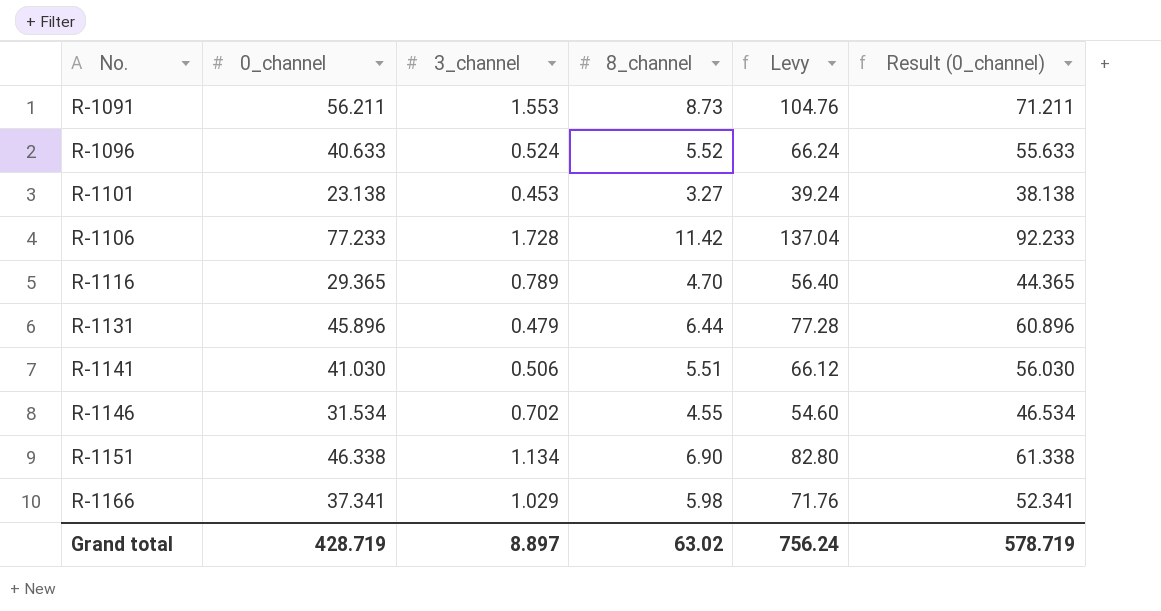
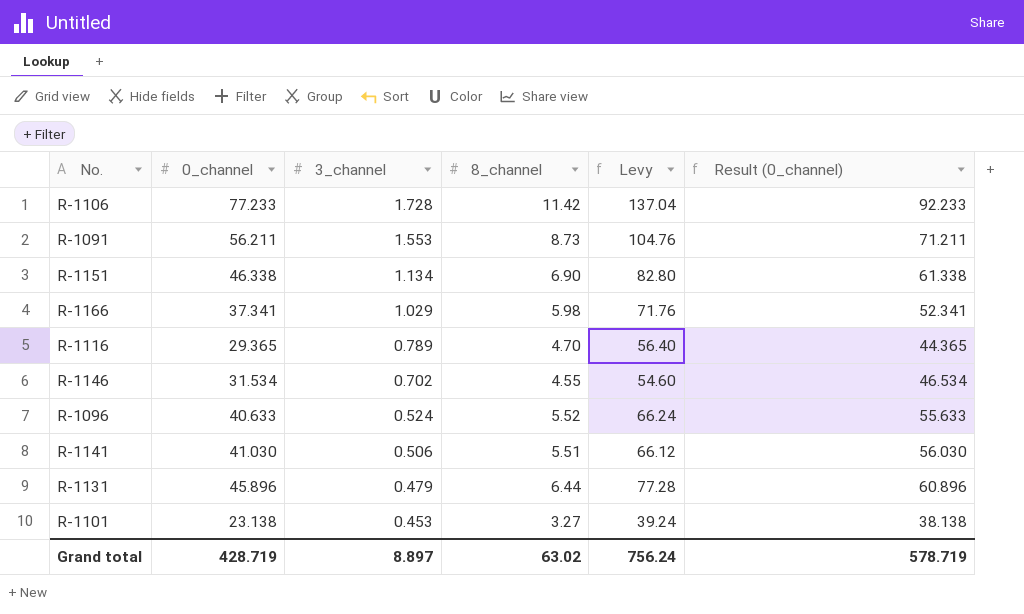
row order: No. ascending -> 3_channel descending

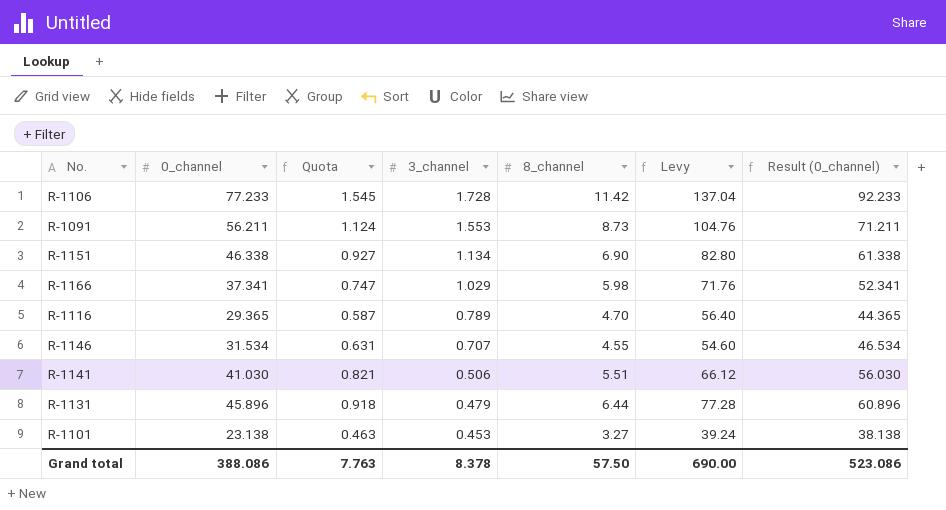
column Quota | formula: none -> [0_channel] * 0.02
row R-1096: 40.633 | 0.524 | 5.52 | 66.24 | 55.633 -> none
R-1146 | 3_channel: 0.702 -> 0.707
Grand total | 0_channel: 428.719 -> 388.086
Grand total | 3_channel: 8.897 -> 8.378
Grand total | 8_channel: 63.02 -> 57.50
Grand total | Levy: 756.24 -> 690.00
Grand total | Result (0_channel): 578.719 -> 523.086

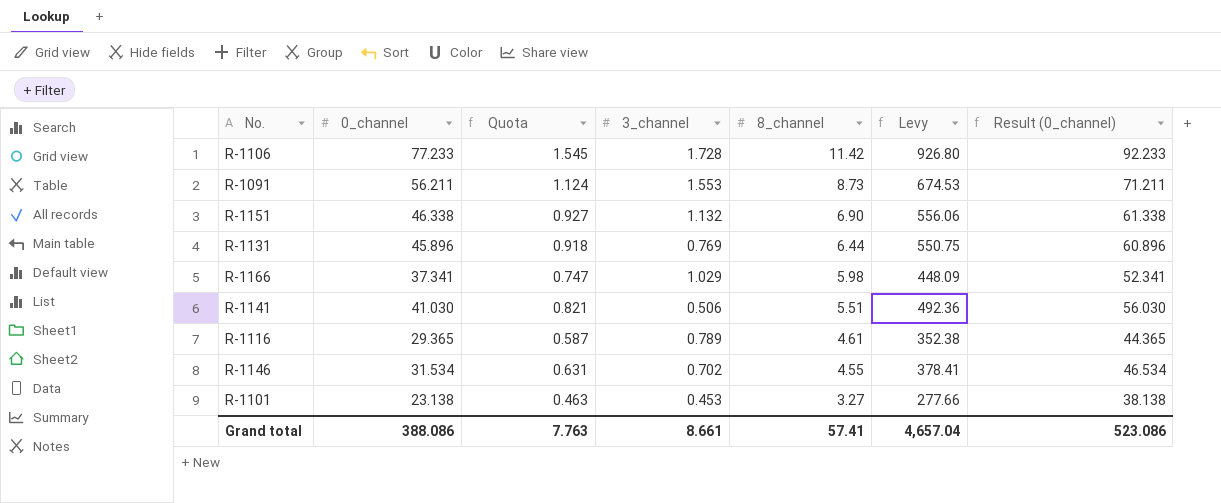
row order: 3_channel descending -> 8_channel descending
column Levy | formula: [8_channel] * 12 -> [0_channel] * 12
R-1151 | 3_channel: 1.134 -> 1.132
R-1131 | 3_channel: 0.479 -> 0.769
R-1116 | 8_channel: 4.70 -> 4.61
R-1146 | 3_channel: 0.707 -> 0.702
Grand total | 3_channel: 8.378 -> 8.661
Grand total | 8_channel: 57.50 -> 57.41
Grand total | Levy: 690.00 -> 4,657.04

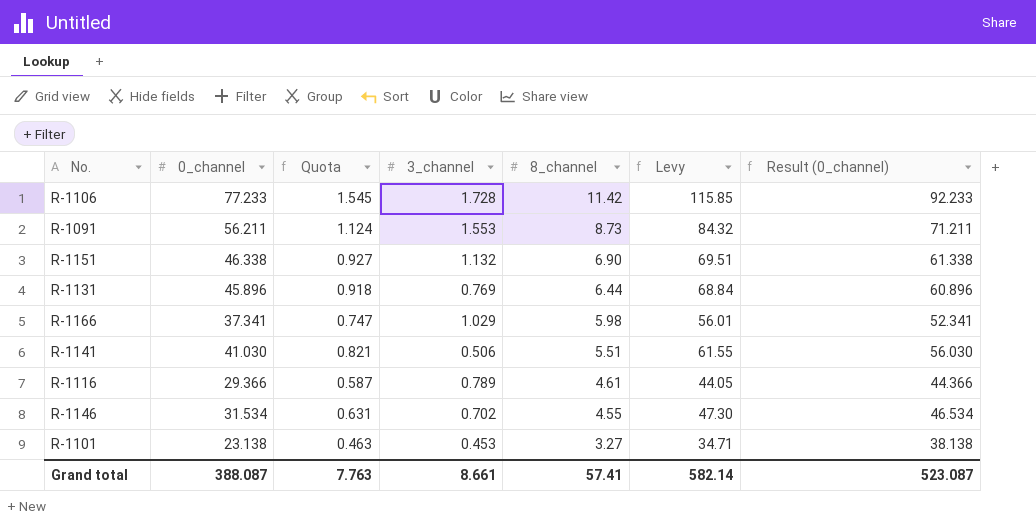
column Levy | formula: [0_channel] * 12 -> [0_channel] * 1.5
R-1116 | 0_channel: 29.365 -> 29.366
R-1116 | Result (0_channel): 44.365 -> 44.366
Grand total | 0_channel: 388.086 -> 388.087
Grand total | Levy: 4,657.04 -> 582.14
Grand total | Result (0_channel): 523.086 -> 523.087

